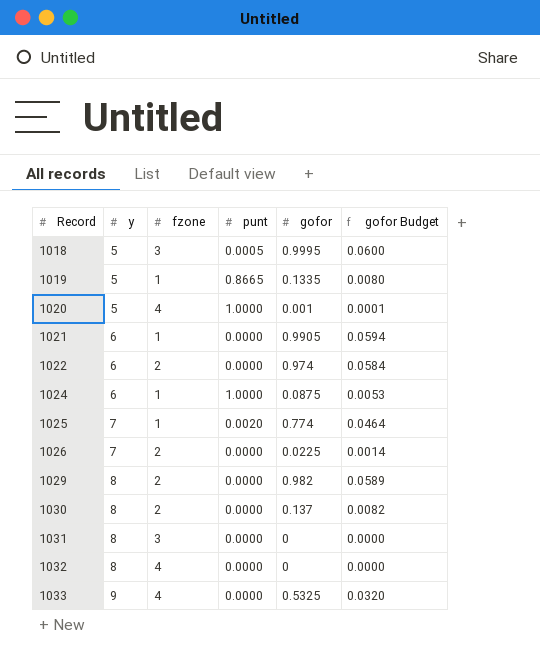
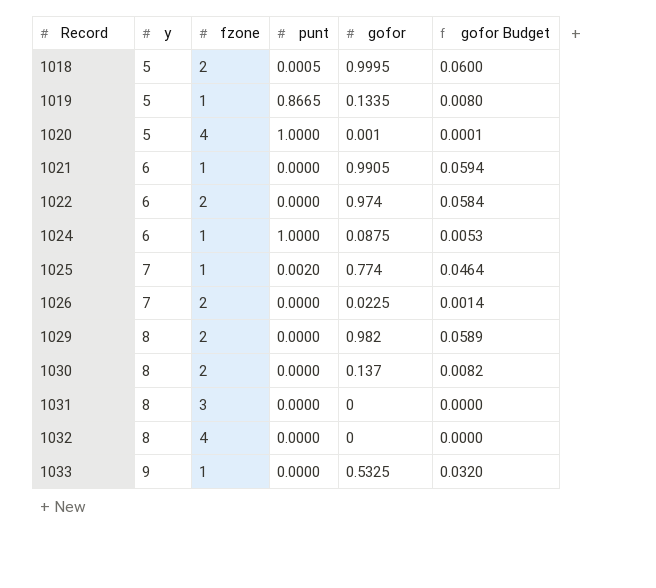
1018 | fzone: 3 -> 2
1033 | fzone: 4 -> 1

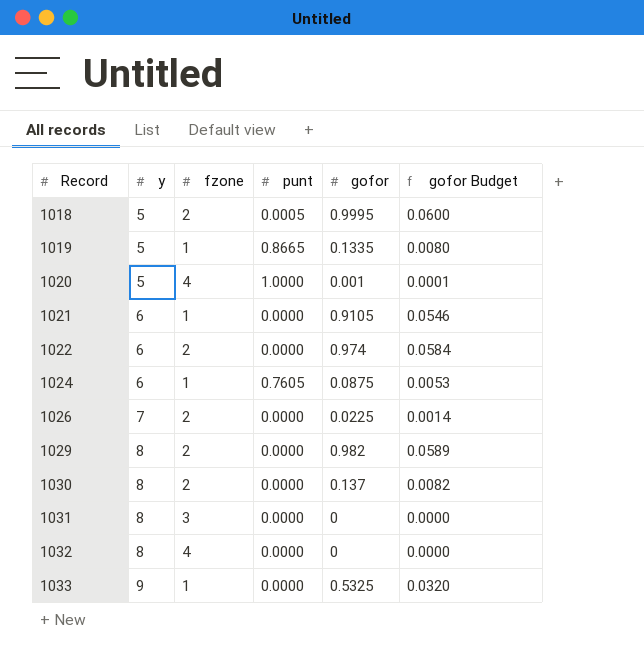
row 1025: 7 | 1 | 0.0020 | 0.774 | 0.0464 -> none
1021 | gofor: 0.9905 -> 0.9105
1021 | gofor Budget: 0.0594 -> 0.0546
1024 | punt: 1.0000 -> 0.7605

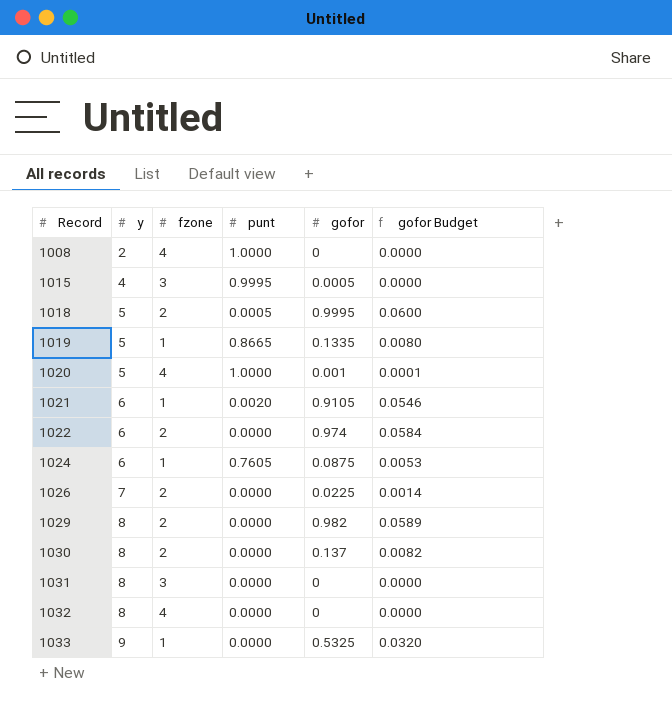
row 1008: none -> 2 | 4 | 1.0000 | 0 | 0.0000
row 1015: none -> 4 | 3 | 0.9995 | 0.0005 | 0.0000
1021 | punt: 0.0000 -> 0.0020

